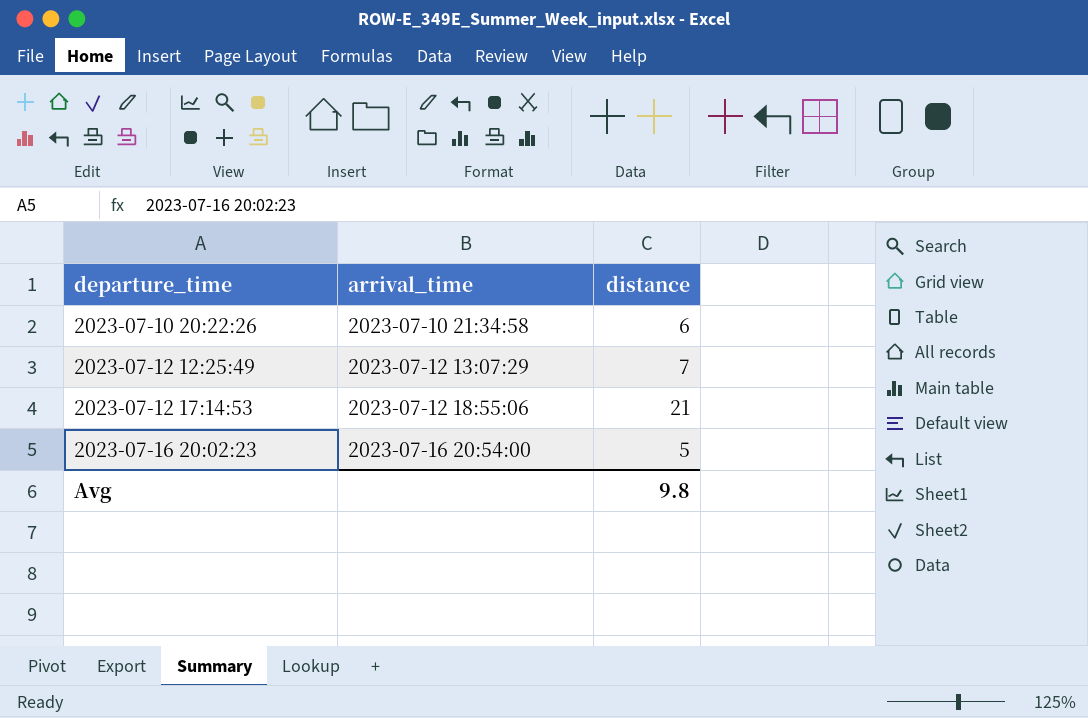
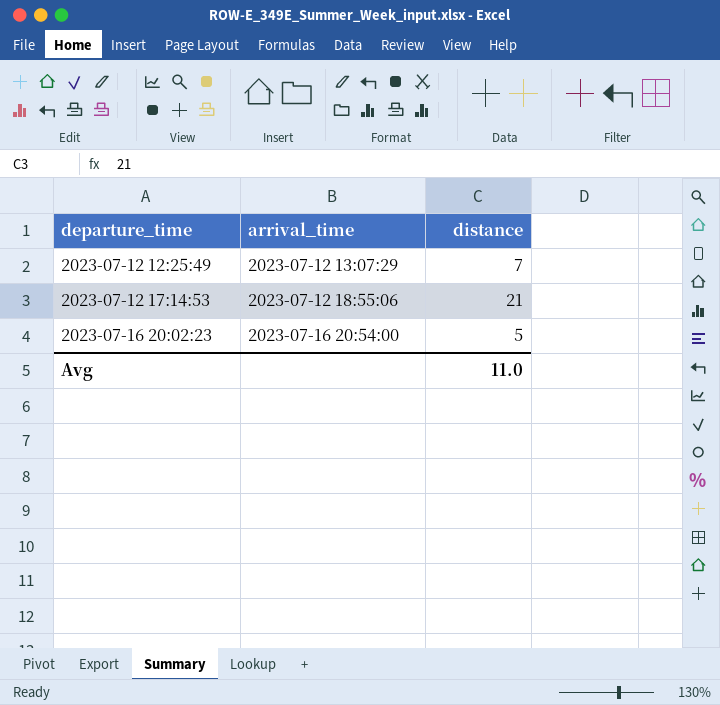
row 2023-07-10 20:22:26: 2023-07-10 21:34:58 | 6 -> none
Avg | distance: 9.8 -> 11.0

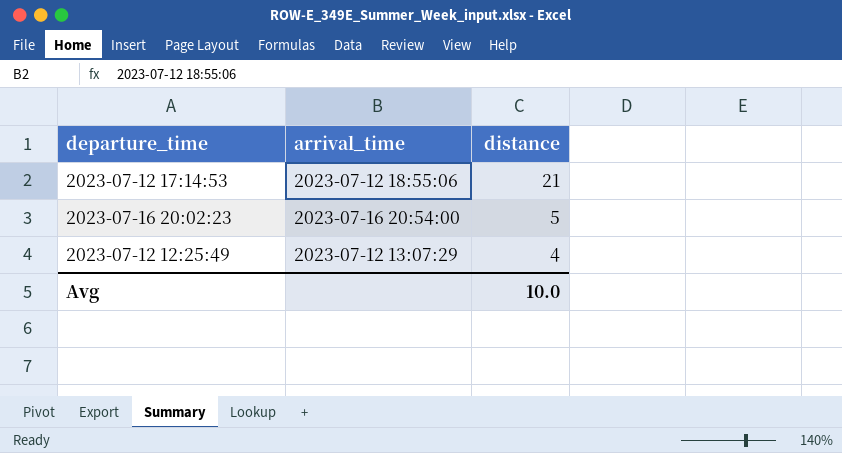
row order: departure_time ascending -> distance descending
2023-07-12 12:25:49 | distance: 7 -> 4
Avg | distance: 11.0 -> 10.0

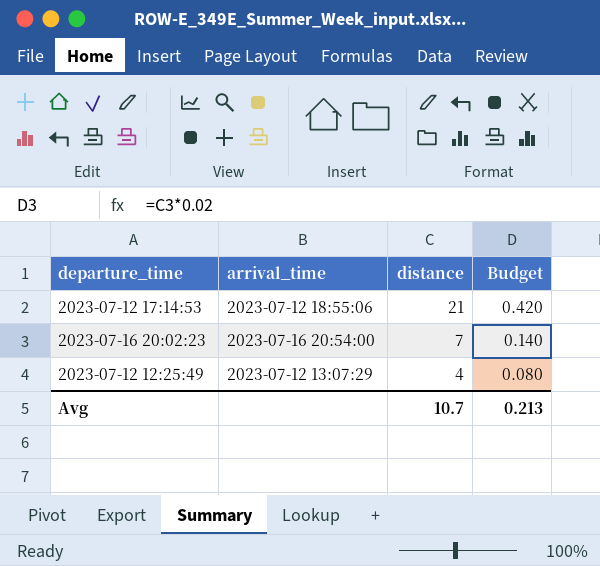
column Budget | formula: none -> [distance] * 0.02
2023-07-16 20:02:23 | distance: 5 -> 7
Avg | distance: 10.0 -> 10.7

